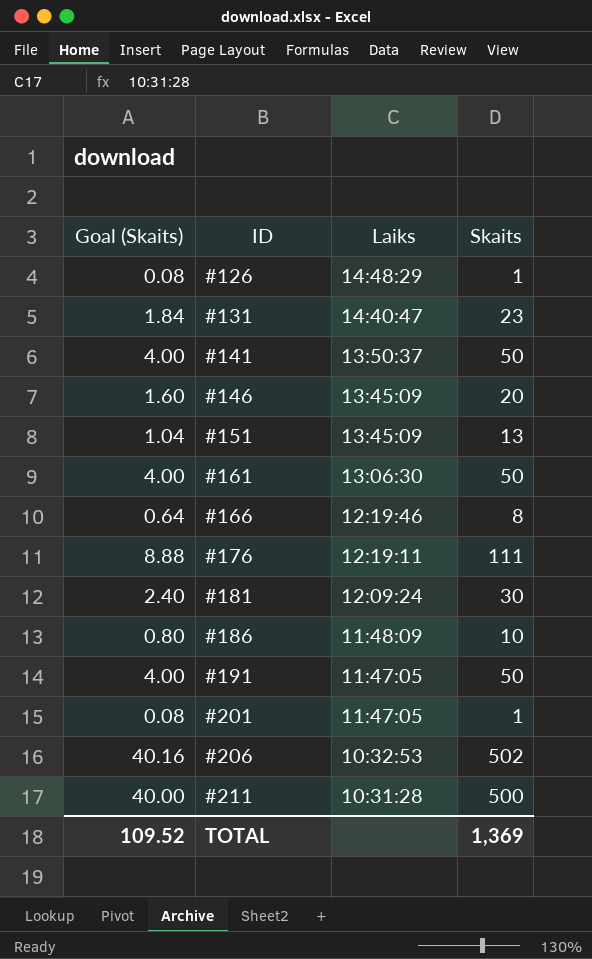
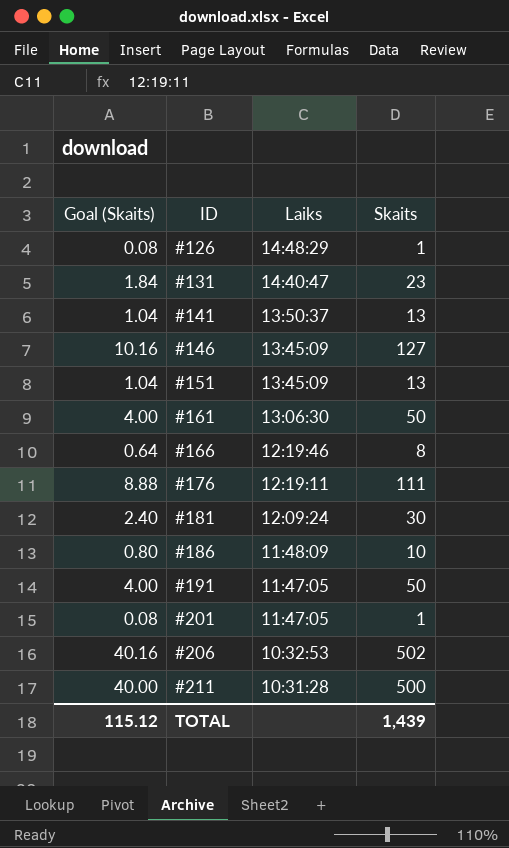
#141 | Goal (Skaits): 4.00 -> 1.04
#141 | Skaits: 50 -> 13
#146 | Goal (Skaits): 1.60 -> 10.16
#146 | Skaits: 20 -> 127
TOTAL | Goal (Skaits): 109.52 -> 115.12
TOTAL | Skaits: 1,369 -> 1,439

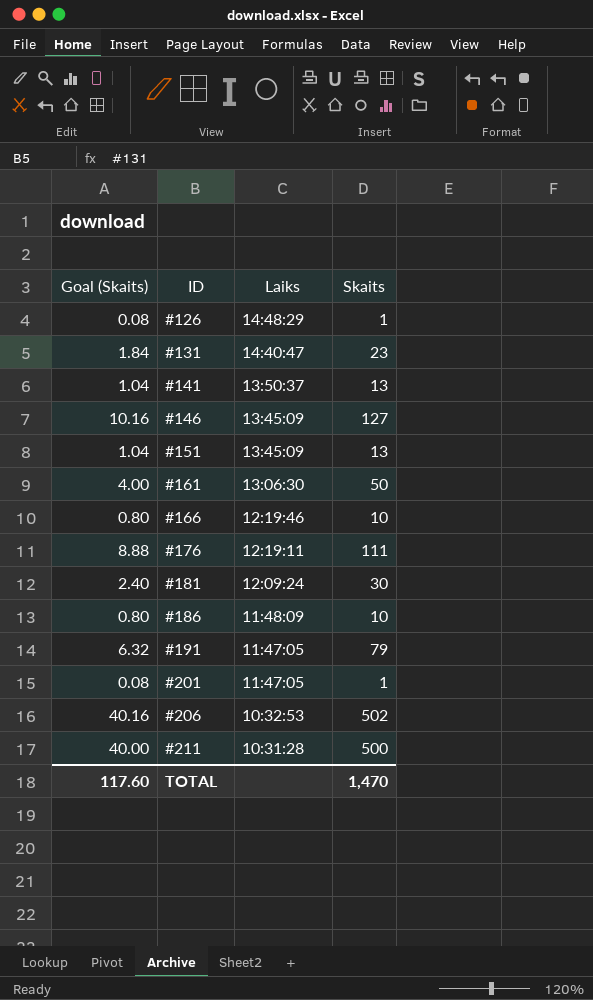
#166 | Goal (Skaits): 0.64 -> 0.80
#166 | Skaits: 8 -> 10
#191 | Goal (Skaits): 4.00 -> 6.32
#191 | Skaits: 50 -> 79
TOTAL | Goal (Skaits): 115.12 -> 117.60
TOTAL | Skaits: 1,439 -> 1,470

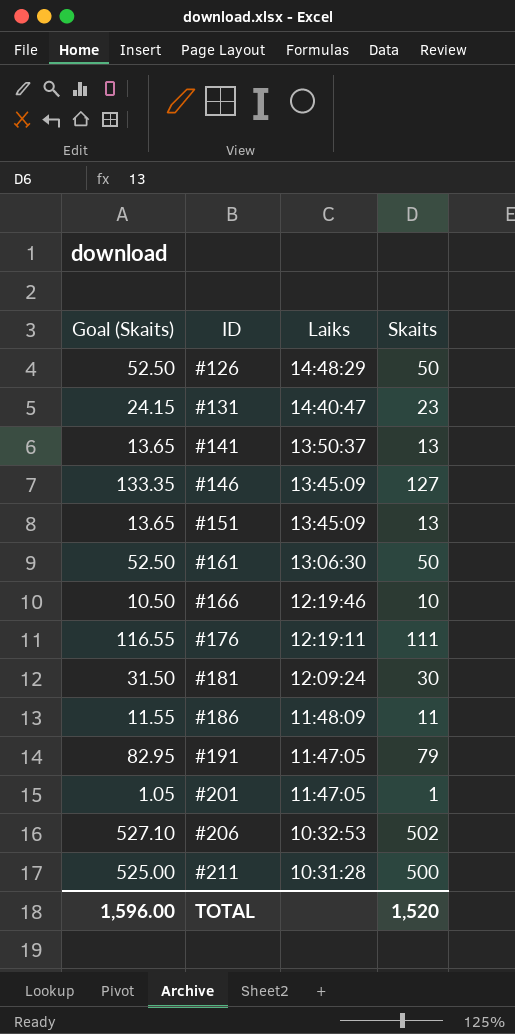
column Goal (Skaits) | formula: [Skaits] * 0.08 -> [Skaits] * 1.05
#126 | Skaits: 1 -> 50
#186 | Skaits: 10 -> 11
TOTAL | Goal (Skaits): 117.60 -> 1,596.00
TOTAL | Skaits: 1,470 -> 1,520

